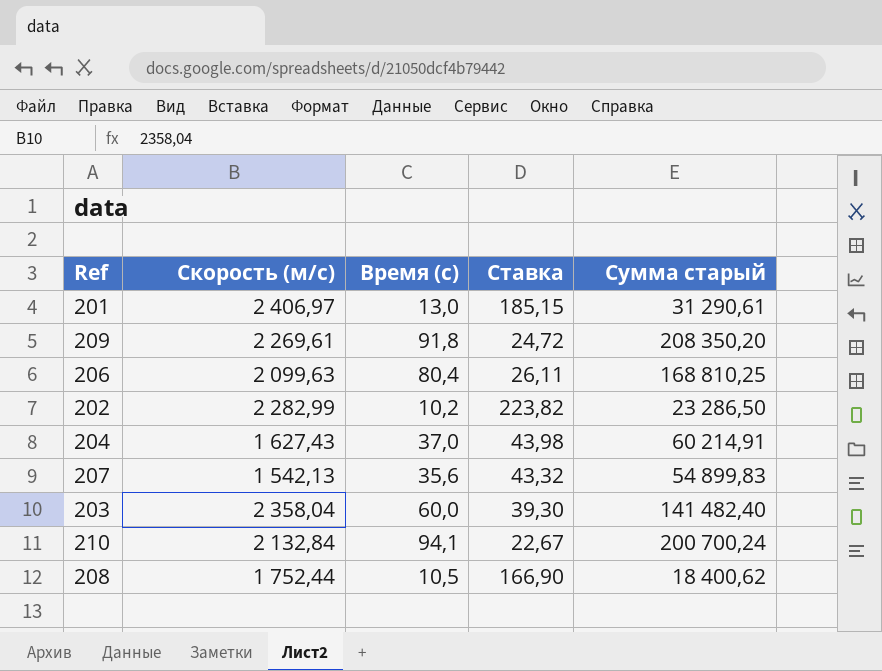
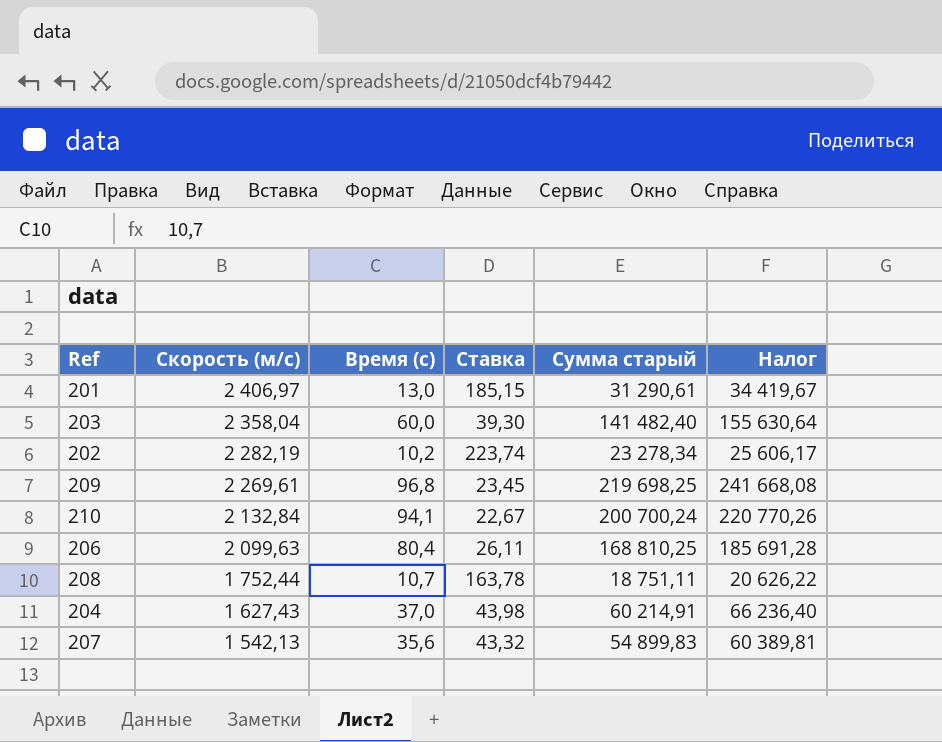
row order: none -> Скорость (м/с) descending
column Налог | formula: none -> [Сумма старый] * 1,1
202 | Скорость (м/с): 2 282,99 -> 2 282,19
202 | Ставка: 223,82 -> 223,74
202 | Сумма старый: 23 286,50 -> 23 278,34
209 | Время (с): 91,8 -> 96,8
209 | Ставка: 24,72 -> 23,45
209 | Сумма старый: 208 350,20 -> 219 698,25
208 | Время (с): 10,5 -> 10,7
208 | Ставка: 166,90 -> 163,78
208 | Сумма старый: 18 400,62 -> 18 751,11

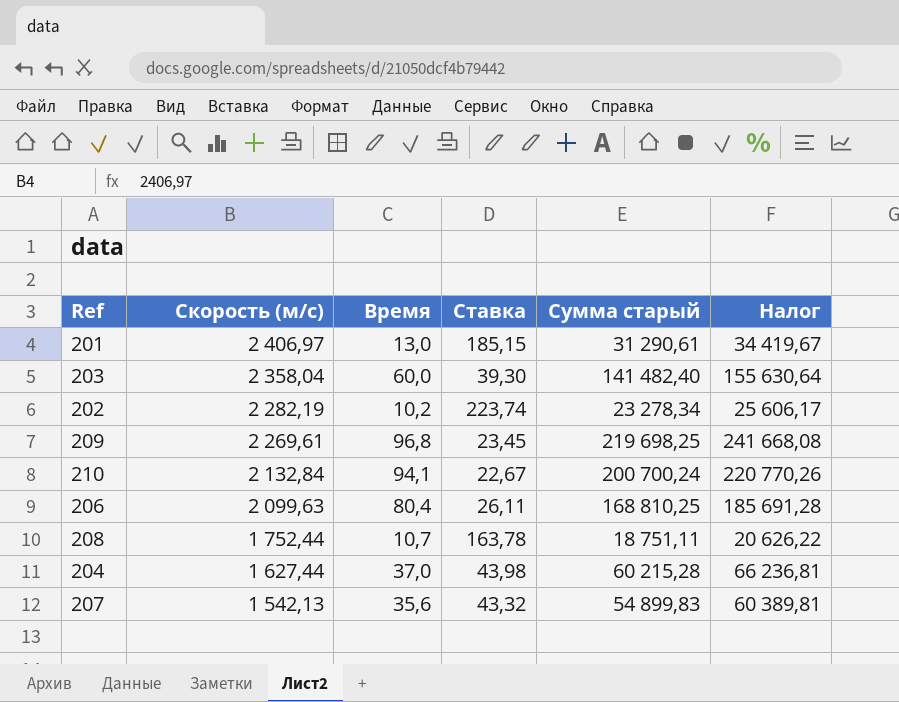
column name: Время (с) -> Время
204 | Скорость (м/с): 1 627,43 -> 1 627,44
204 | Сумма старый: 60 214,91 -> 60 215,28
204 | Налог: 66 236,40 -> 66 236,81

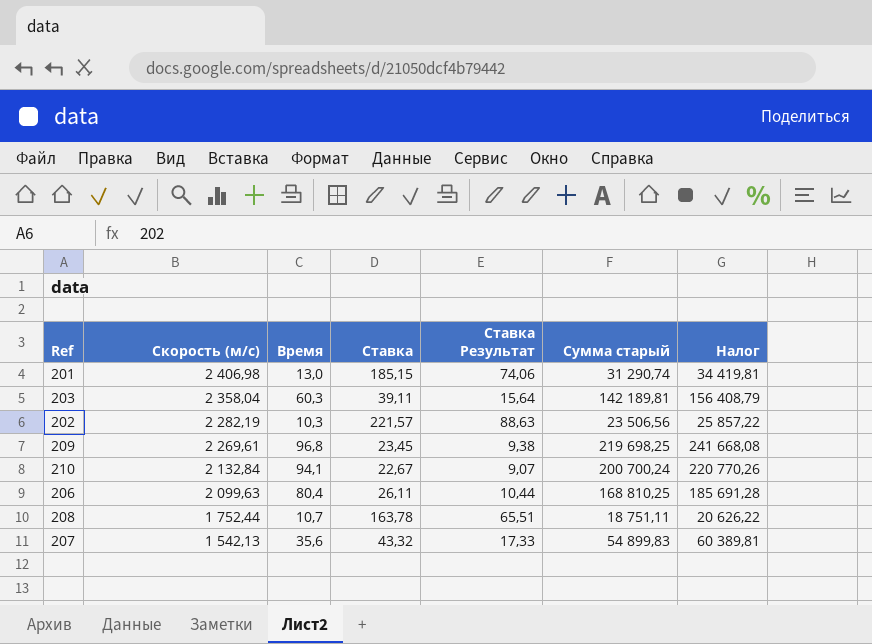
column Ставка Результат | formula: none -> [Ставка] * 0,4
row 204: 1 627,44 | 37,0 | 43,98 | 60 215,28 | 66 236,81 -> none
201 | Скорость (м/с): 2 406,97 -> 2 406,98
201 | Сумма старый: 31 290,61 -> 31 290,74
201 | Налог: 34 419,67 -> 34 419,81
203 | Время: 60,0 -> 60,3
203 | Ставка: 39,30 -> 39,11
203 | Сумма старый: 141 482,40 -> 142 189,81
203 | Налог: 155 630,64 -> 156 408,79
202 | Время: 10,2 -> 10,3
202 | Ставка: 223,74 -> 221,57
202 | Сумма старый: 23 278,34 -> 23 506,56
202 | Налог: 25 606,17 -> 25 857,22

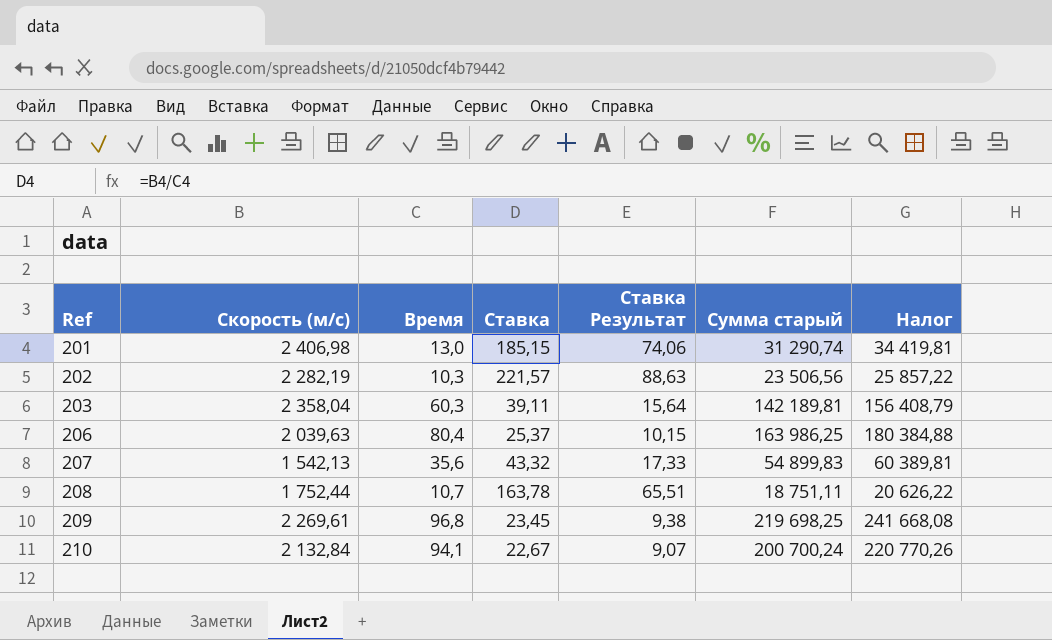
row order: Скорость (м/с) descending -> Ref ascending
206 | Скорость (м/с): 2 099,63 -> 2 039,63
206 | Ставка: 26,11 -> 25,37
206 | Ставка Результат: 10,44 -> 10,15
206 | Сумма старый: 168 810,25 -> 163 986,25
206 | Налог: 185 691,28 -> 180 384,88

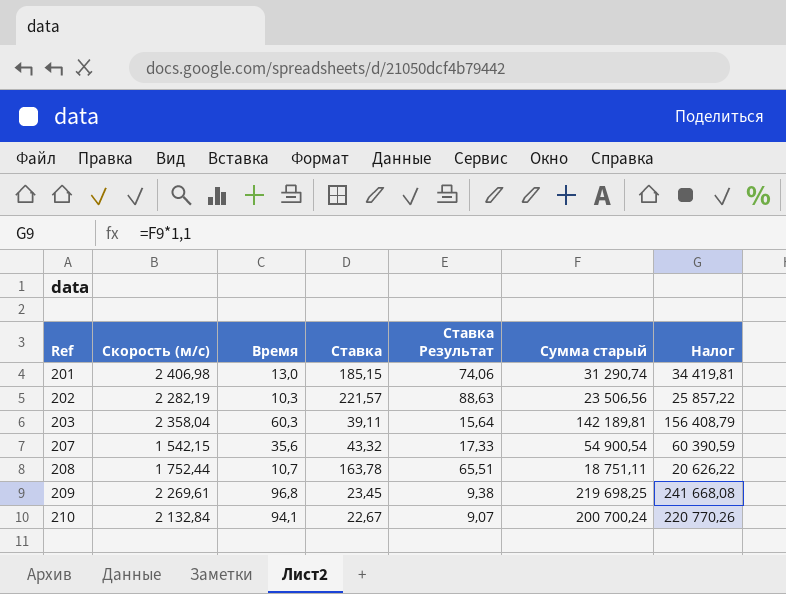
row 206: 2 039,63 | 80,4 | 25,37 | 10,15 | 163 986,25 | 180 384,88 -> none
207 | Скорость (м/с): 1 542,13 -> 1 542,15
207 | Сумма старый: 54 899,83 -> 54 900,54
207 | Налог: 60 389,81 -> 60 390,59

